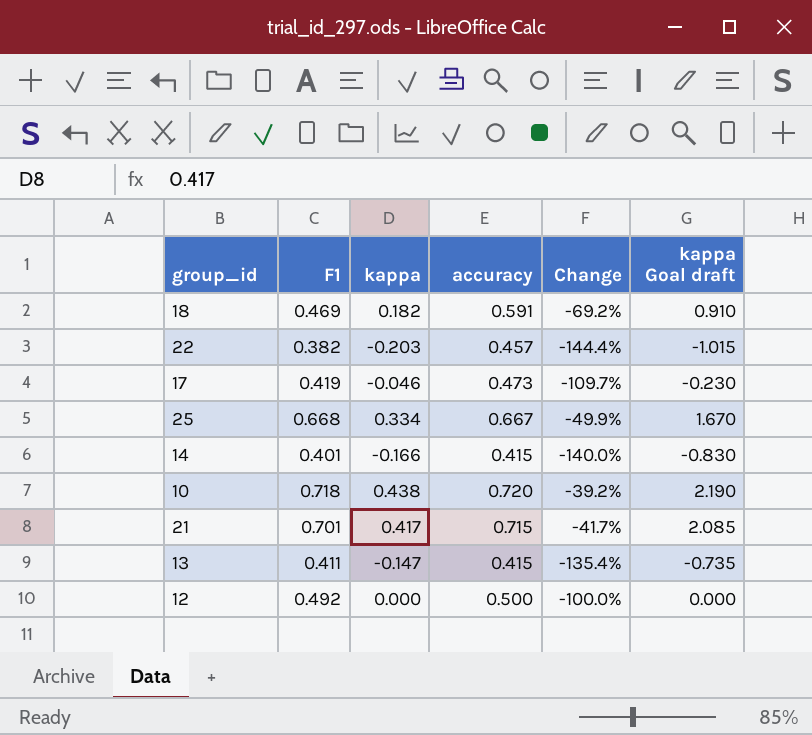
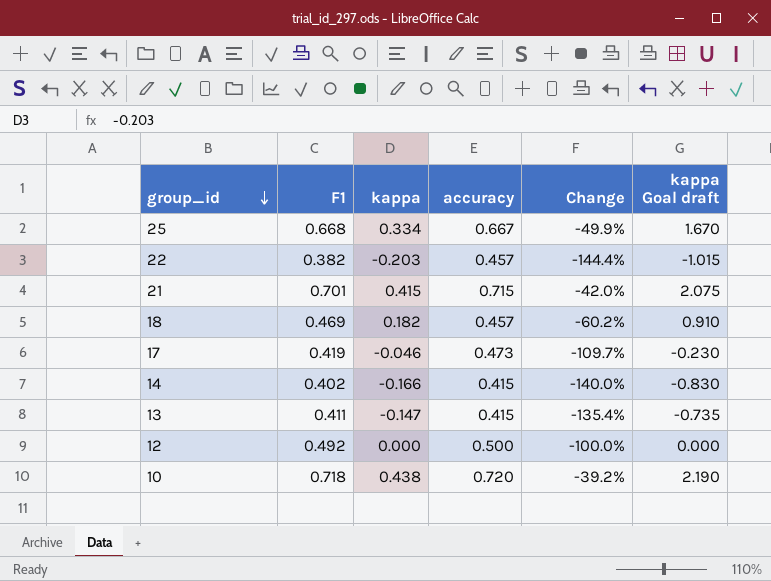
row order: none -> group_id descending
21 | kappa: 0.417 -> 0.415
21 | Change: -41.7% -> -42.0%
21 | kappa Goal draft: 2.085 -> 2.075
18 | accuracy: 0.591 -> 0.457
18 | Change: -69.2% -> -60.2%
14 | F1: 0.401 -> 0.402

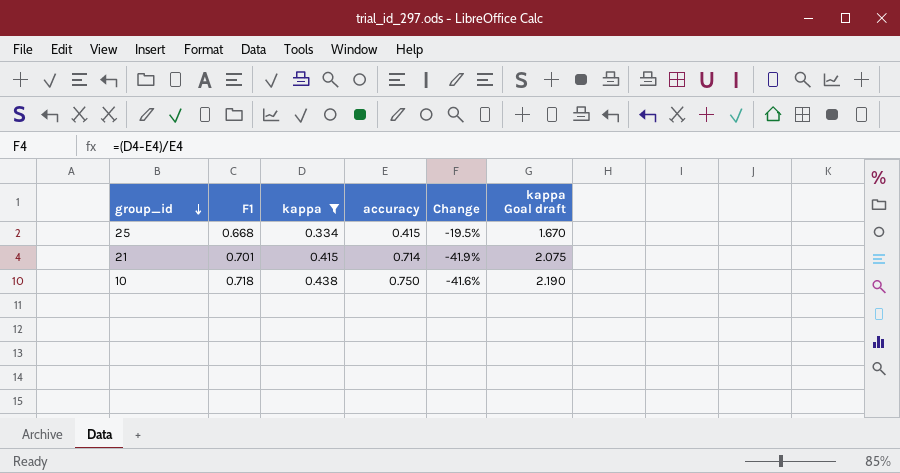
filter: none -> kappa >= 0.334
25 | accuracy: 0.667 -> 0.415
25 | Change: -49.9% -> -19.5%
21 | accuracy: 0.715 -> 0.714
21 | Change: -42.0% -> -41.9%
10 | accuracy: 0.720 -> 0.750
10 | Change: -39.2% -> -41.6%

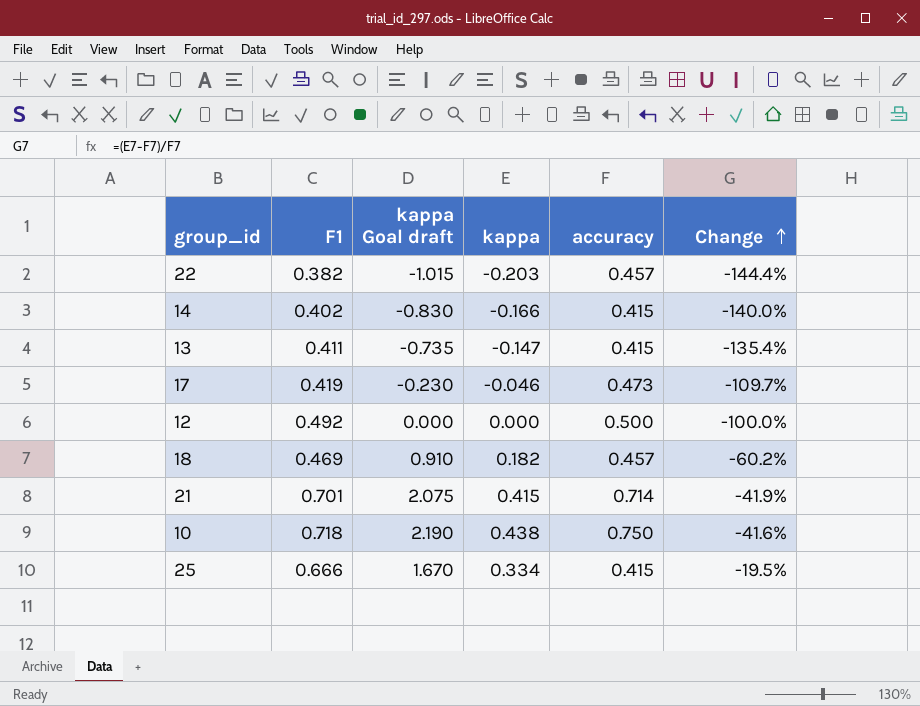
filter: kappa >= 0.334 -> none
row order: group_id descending -> Change ascending
column kappa Goal draft | position: 6 -> 3
25 | F1: 0.668 -> 0.666

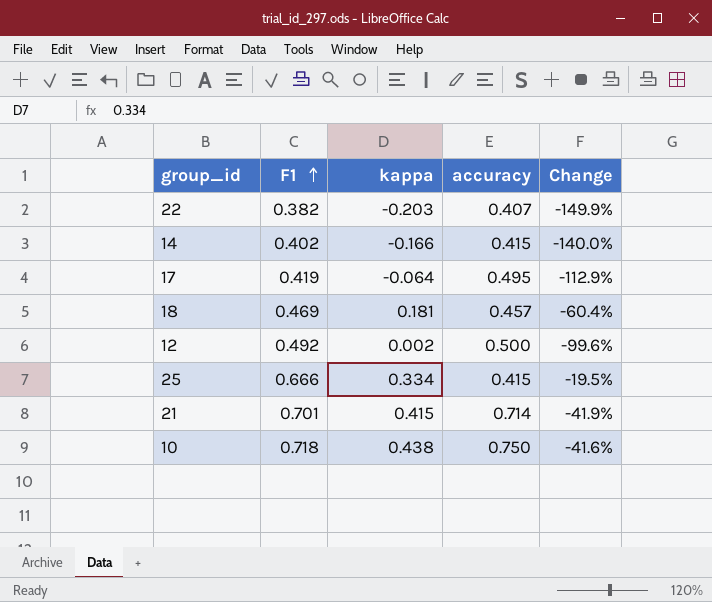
row order: Change ascending -> F1 ascending
column kappa Goal draft | formula: [kappa] * 5 -> none
row 13: 0.411 | -0.735 | -0.147 | 0.415 | -135.4% -> none
22 | accuracy: 0.457 -> 0.407
22 | Change: -144.4% -> -149.9%
17 | kappa: -0.046 -> -0.064
17 | accuracy: 0.473 -> 0.495
17 | Change: -109.7% -> -112.9%
18 | kappa: 0.182 -> 0.181
18 | Change: -60.2% -> -60.4%
12 | kappa: 0.000 -> 0.002
12 | Change: -100.0% -> -99.6%

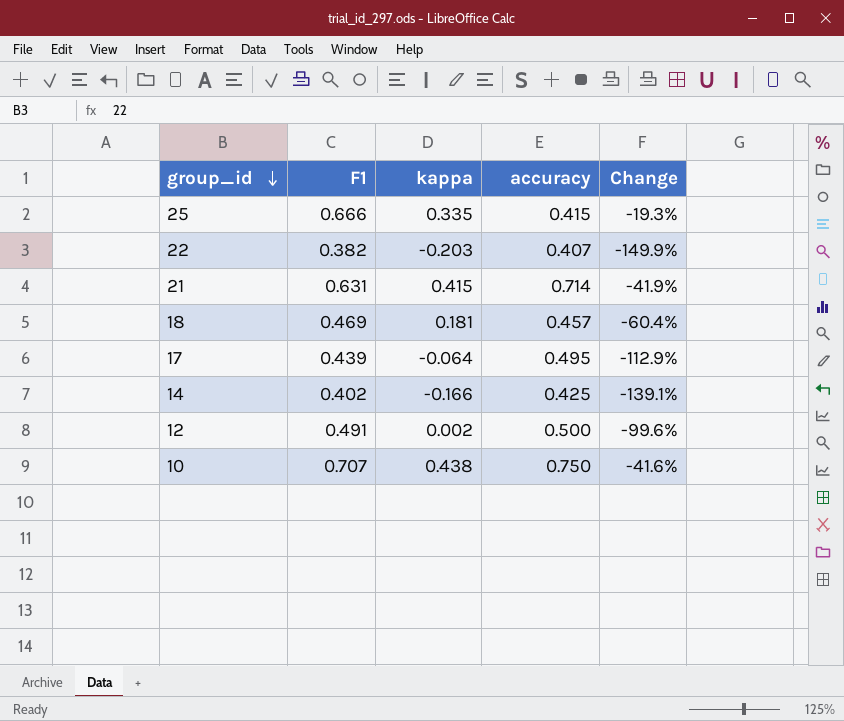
row order: F1 ascending -> group_id descending
25 | kappa: 0.334 -> 0.335
25 | Change: -19.5% -> -19.3%
21 | F1: 0.701 -> 0.631
17 | F1: 0.419 -> 0.439
14 | accuracy: 0.415 -> 0.425
14 | Change: -140.0% -> -139.1%
12 | F1: 0.492 -> 0.491
10 | F1: 0.718 -> 0.707

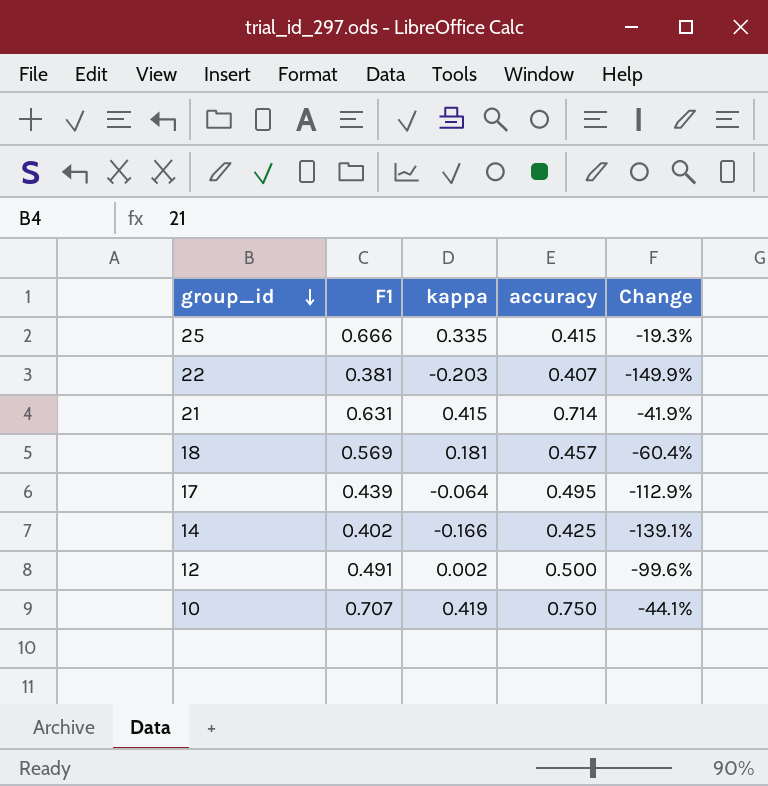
22 | F1: 0.382 -> 0.381
18 | F1: 0.469 -> 0.569
10 | kappa: 0.438 -> 0.419
10 | Change: -41.6% -> -44.1%

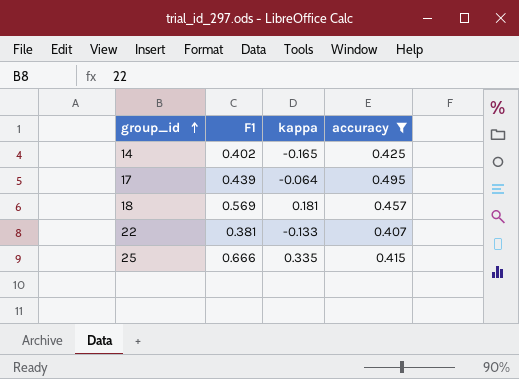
filter: none -> accuracy <= 0.495
row order: group_id descending -> group_id ascending
column Change | formula: ([kappa] - [accuracy]) / [accuracy] -> none
14 | kappa: -0.166 -> -0.165
22 | kappa: -0.203 -> -0.133

